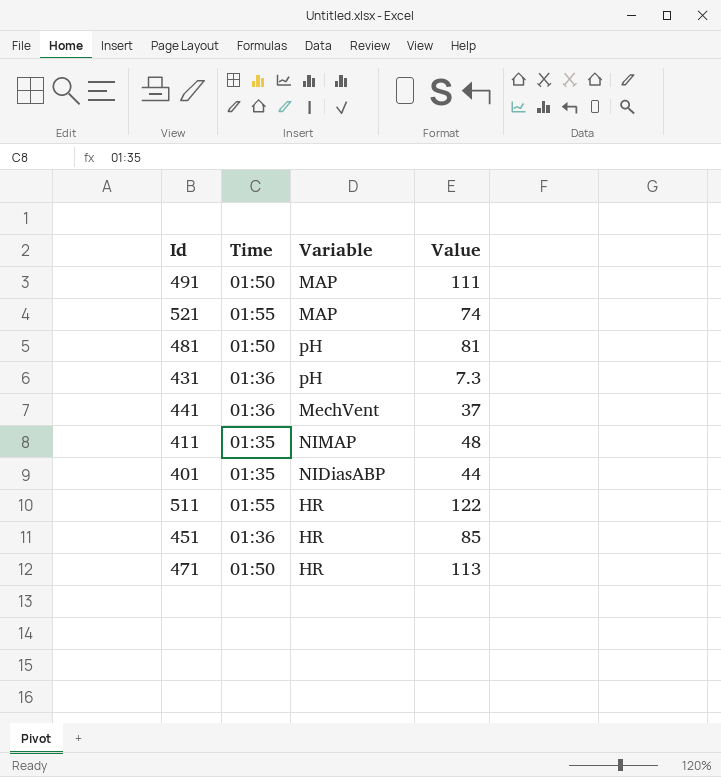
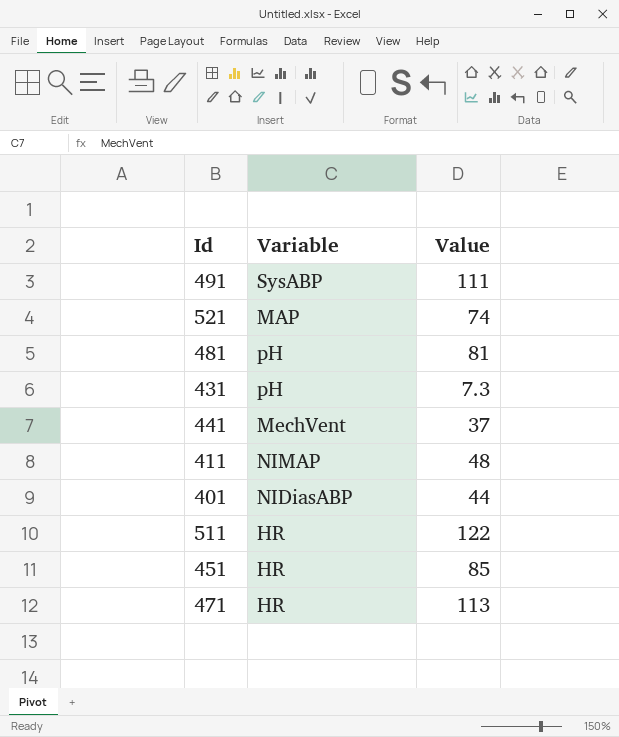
column Time | position: 2 -> none
491 | Variable: MAP -> SysABP

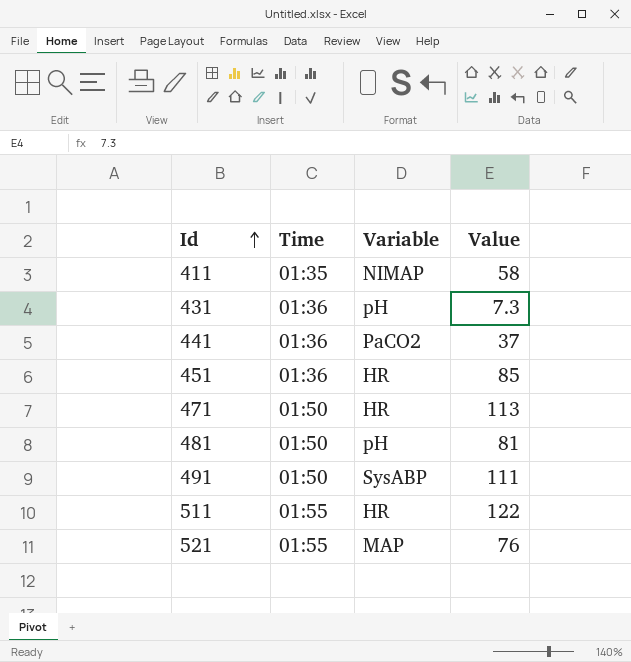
row order: none -> Id ascending
column Time | position: none -> 2
row 401: NIDiasABP | 44 -> none
411 | Value: 48 -> 58
441 | Variable: MechVent -> PaCO2
521 | Value: 74 -> 76

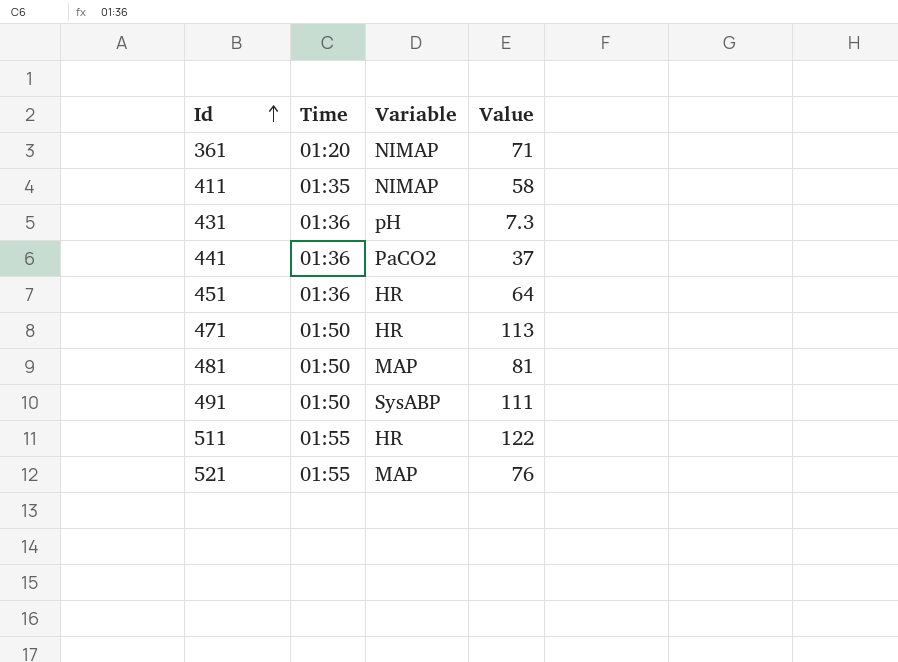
row 361: none -> 01:20 | NIMAP | 71
451 | Value: 85 -> 64
481 | Variable: pH -> MAP

